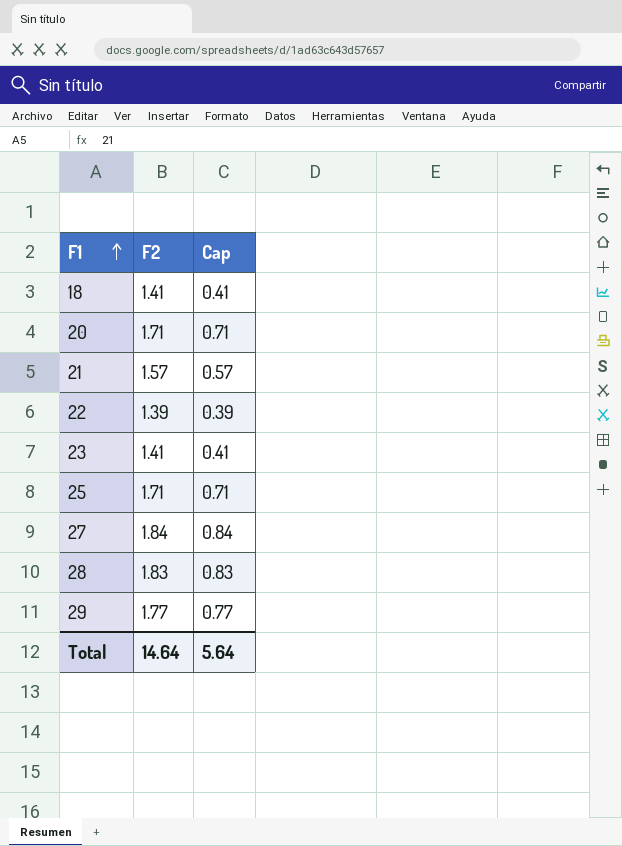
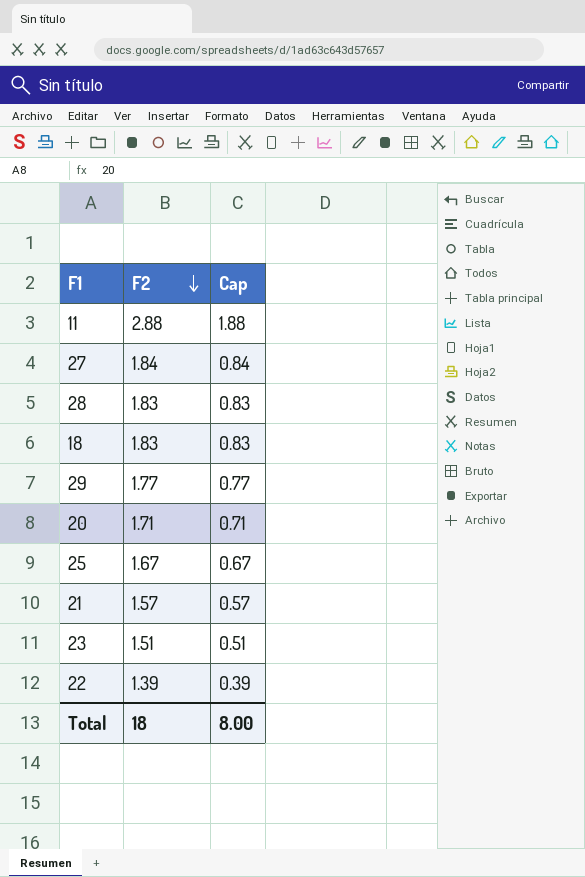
row order: F1 ascending -> F2 descending
row 11: none -> 2.88 | 1.88
18 | F2: 1.41 -> 1.83
18 | Cap: 0.41 -> 0.83
25 | F2: 1.71 -> 1.67
25 | Cap: 0.71 -> 0.67
23 | F2: 1.41 -> 1.51
23 | Cap: 0.41 -> 0.51
Total | F2: 14.64 -> 18
Total | Cap: 5.64 -> 8.00

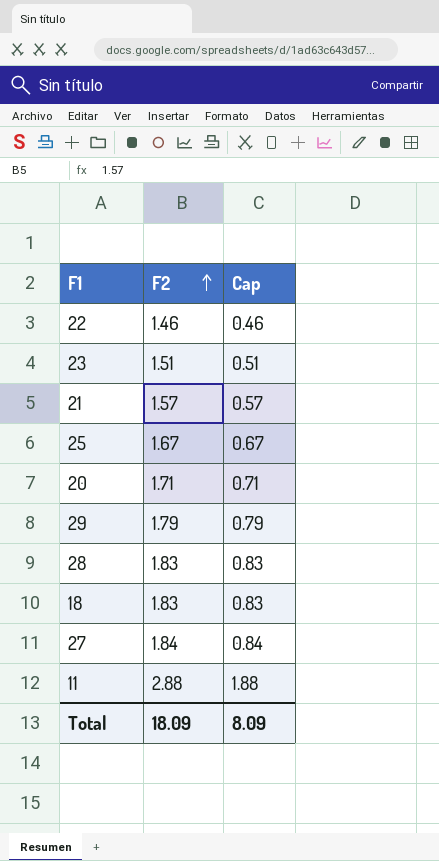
row order: F2 descending -> F2 ascending
22 | F2: 1.39 -> 1.46
22 | Cap: 0.39 -> 0.46
29 | F2: 1.77 -> 1.79
29 | Cap: 0.77 -> 0.79
Total | F2: 18 -> 18.09
Total | Cap: 8.00 -> 8.09

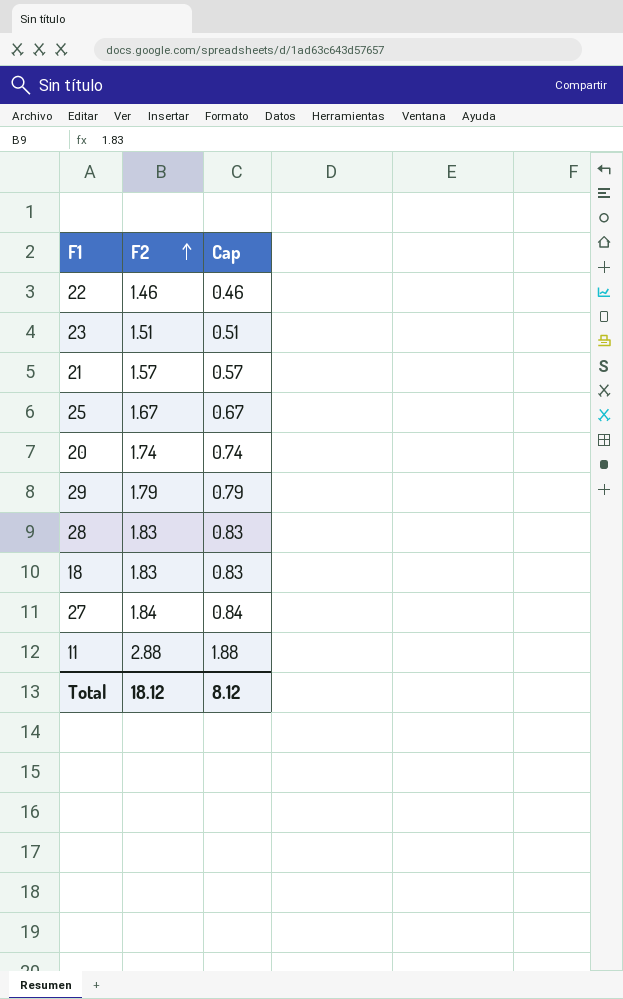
20 | F2: 1.71 -> 1.74
20 | Cap: 0.71 -> 0.74
Total | F2: 18.09 -> 18.12
Total | Cap: 8.09 -> 8.12

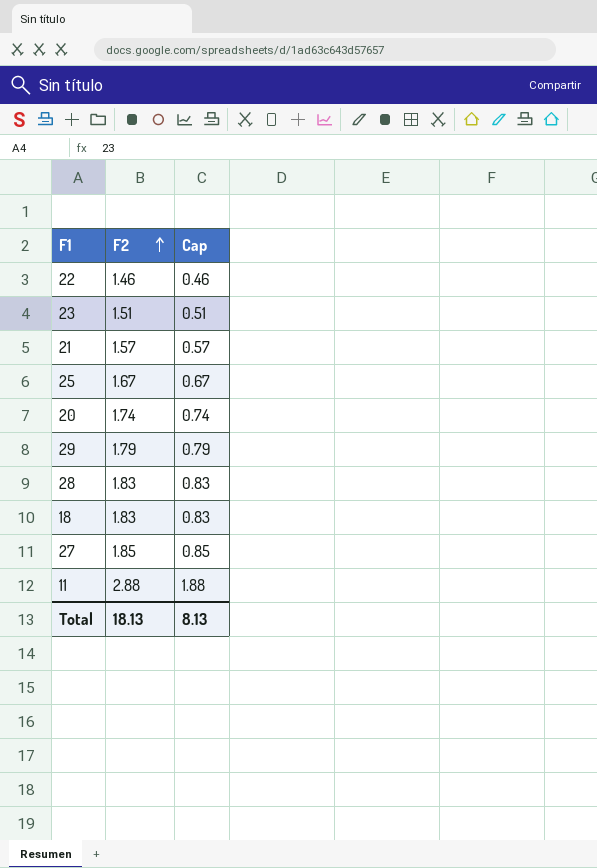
27 | F2: 1.84 -> 1.85
27 | Cap: 0.84 -> 0.85
Total | F2: 18.12 -> 18.13
Total | Cap: 8.12 -> 8.13

